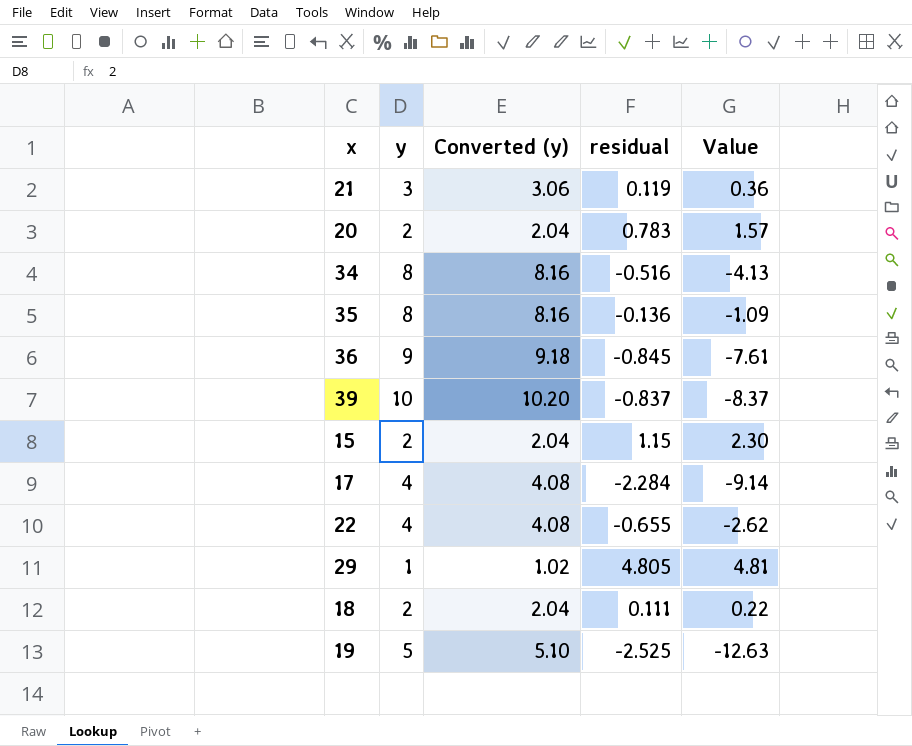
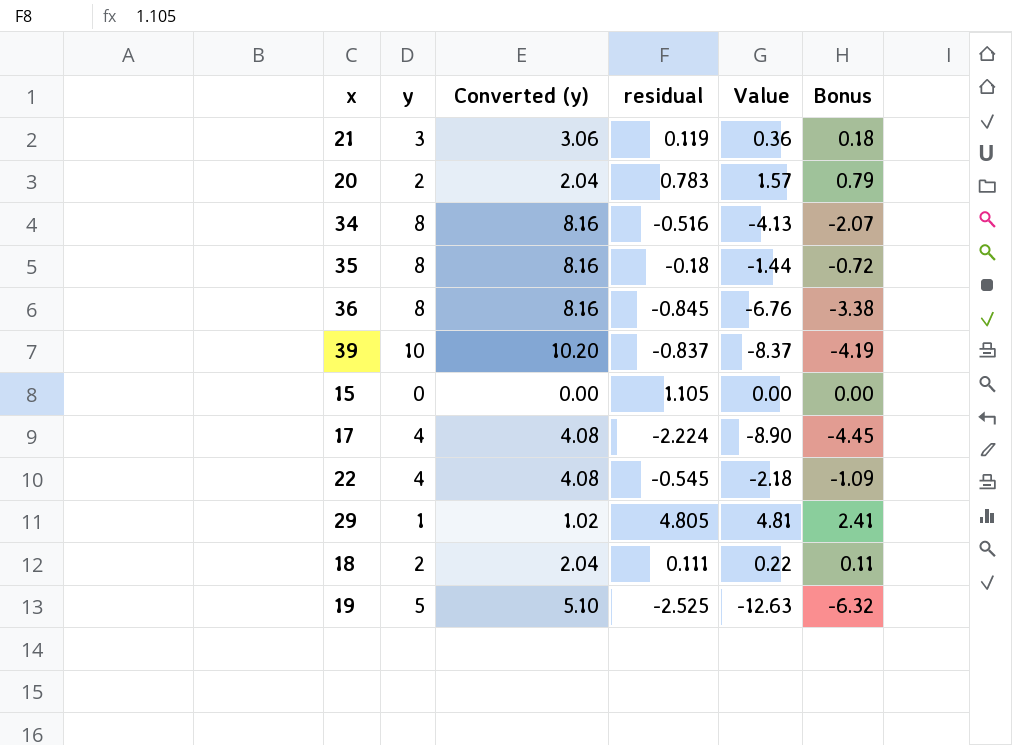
column Bonus | formula: none -> [Value] * 0.5
35 | residual: -0.136 -> -0.18
35 | Value: -1.09 -> -1.44
36 | y: 9 -> 8
36 | Converted (y): 9.18 -> 8.16
36 | Value: -7.61 -> -6.76
15 | y: 2 -> 0
15 | Converted (y): 2.04 -> 0.00
15 | residual: 1.15 -> 1.105
15 | Value: 2.30 -> 0.00
17 | residual: -2.284 -> -2.224
17 | Value: -9.14 -> -8.90
22 | residual: -0.655 -> -0.545
22 | Value: -2.62 -> -2.18

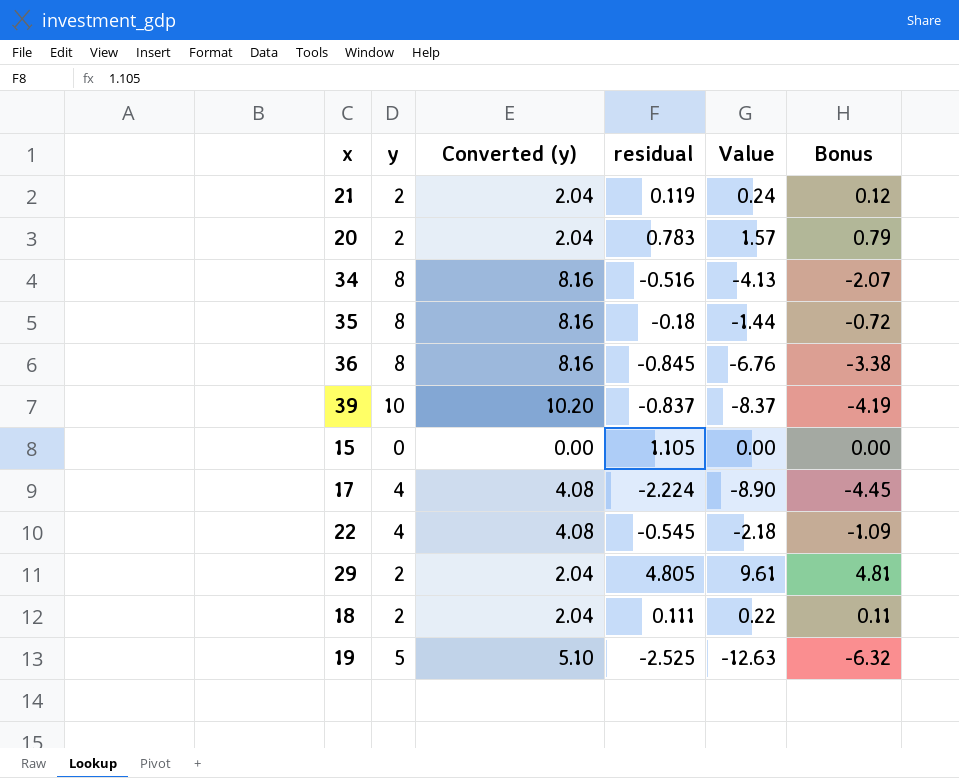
21 | y: 3 -> 2
21 | Converted (y): 3.06 -> 2.04
21 | Value: 0.36 -> 0.24
21 | Bonus: 0.18 -> 0.12
29 | y: 1 -> 2
29 | Converted (y): 1.02 -> 2.04
29 | Value: 4.81 -> 9.61
29 | Bonus: 2.41 -> 4.81

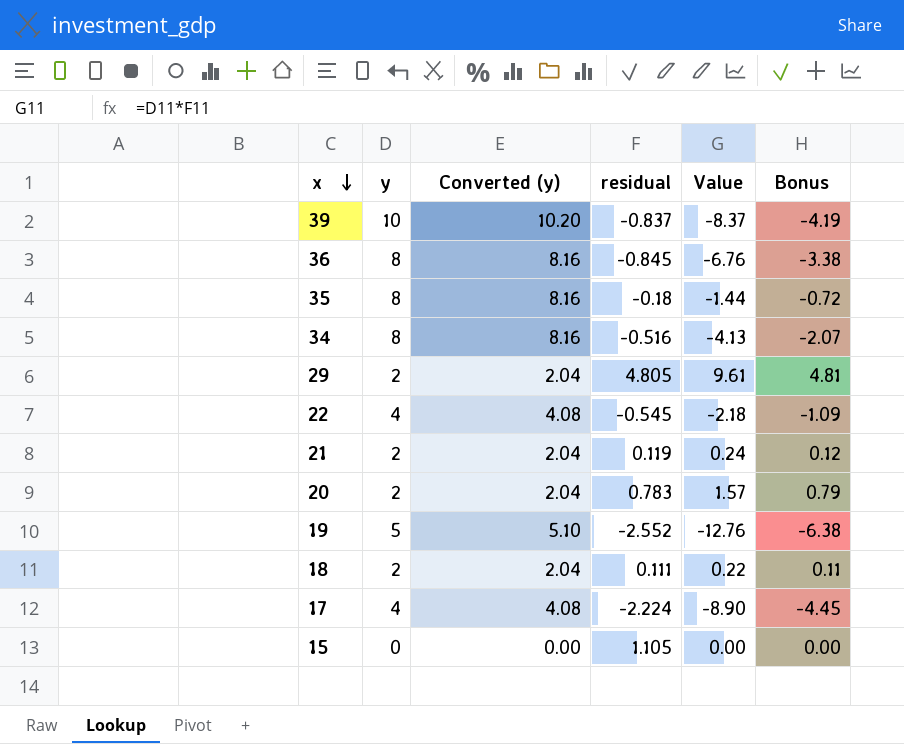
row order: none -> x descending
19 | residual: -2.525 -> -2.552
19 | Value: -12.63 -> -12.76
19 | Bonus: -6.32 -> -6.38

